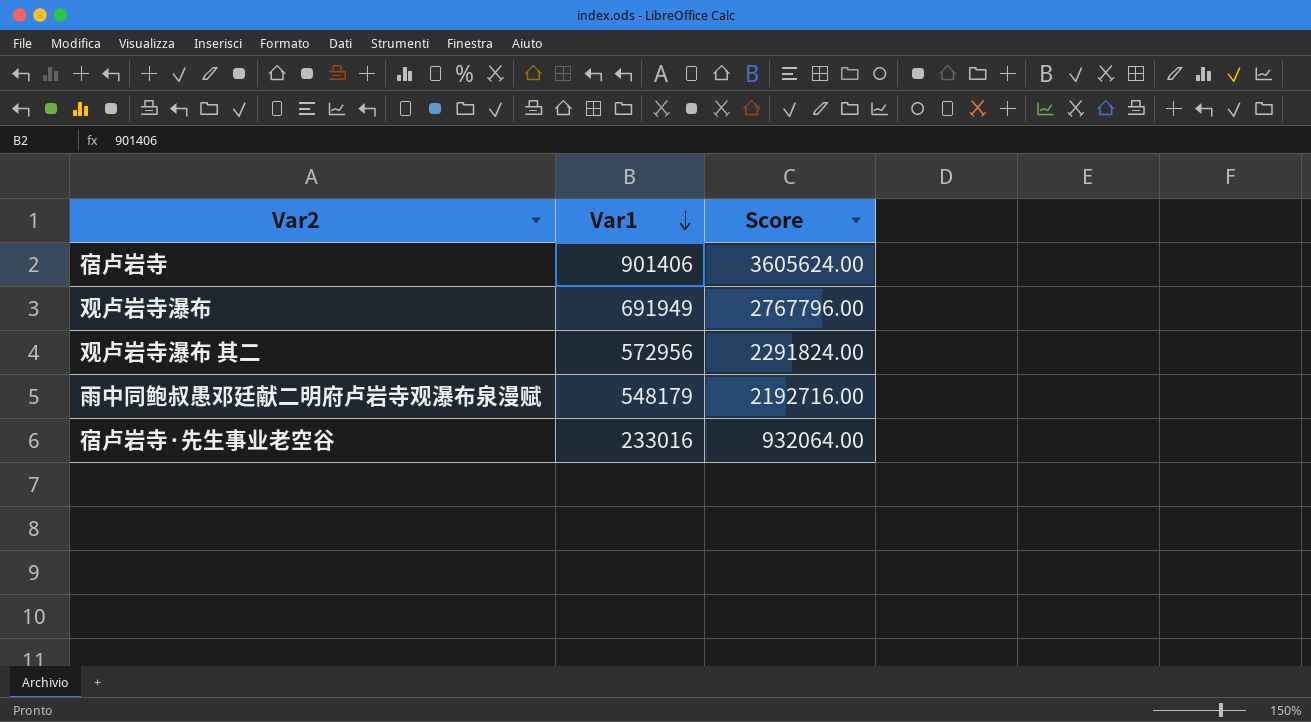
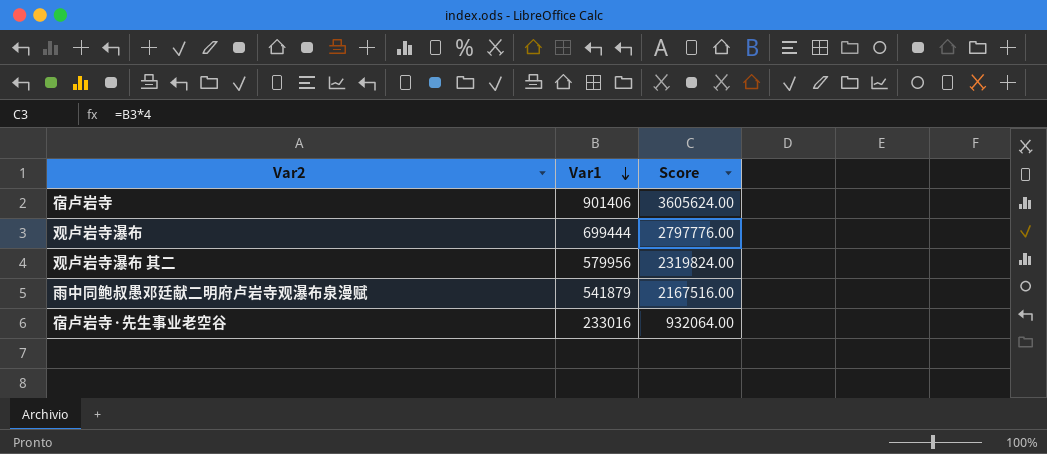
观卢岩寺瀑布 | Var1: 691949 -> 699444
观卢岩寺瀑布 | Score: 2767796.00 -> 2797776.00
观卢岩寺瀑布 其二 | Var1: 572956 -> 579956
观卢岩寺瀑布 其二 | Score: 2291824.00 -> 2319824.00
雨中同鲍叔愚邓廷献二明府卢岩寺观瀑布泉漫赋 | Var1: 548179 -> 541879
雨中同鲍叔愚邓廷献二明府卢岩寺观瀑布泉漫赋 | Score: 2192716.00 -> 2167516.00

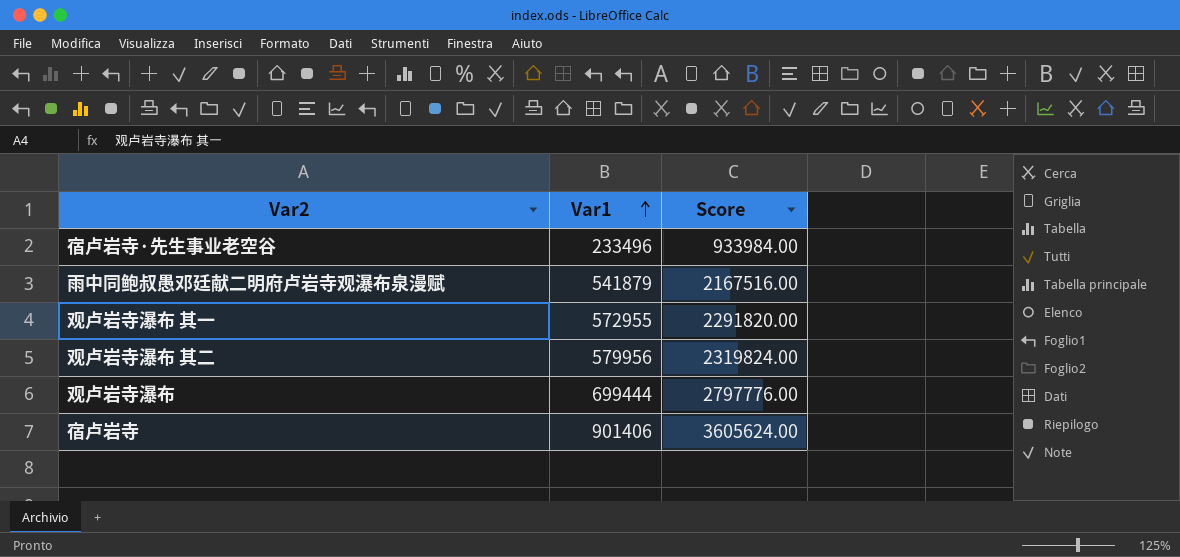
row order: Var1 descending -> Var1 ascending
宿卢岩寺·先生事业老空谷 | Var1: 233016 -> 233496
宿卢岩寺·先生事业老空谷 | Score: 932064.00 -> 933984.00
row 观卢岩寺瀑布 其一: none -> 572955 | 2291820.00

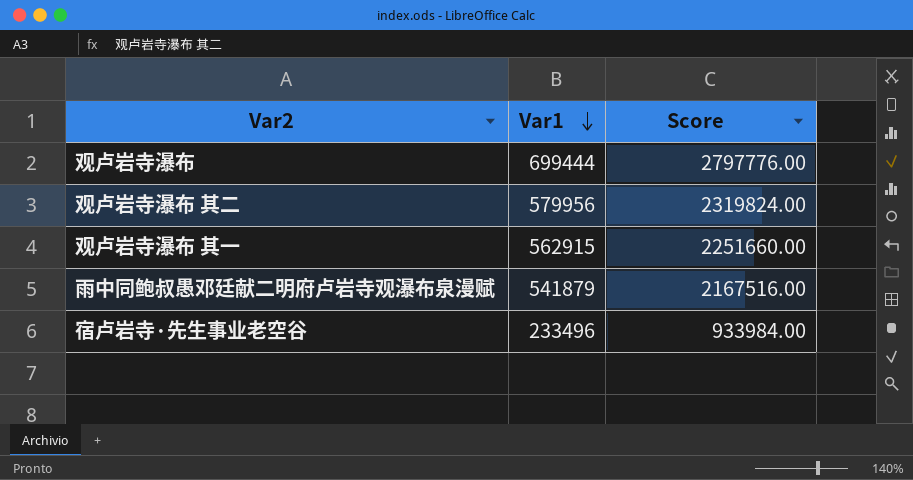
row order: Var1 ascending -> Var1 descending
row 宿卢岩寺: 901406 | 3605624.00 -> none
观卢岩寺瀑布 其一 | Var1: 572955 -> 562915
观卢岩寺瀑布 其一 | Score: 2291820.00 -> 2251660.00

